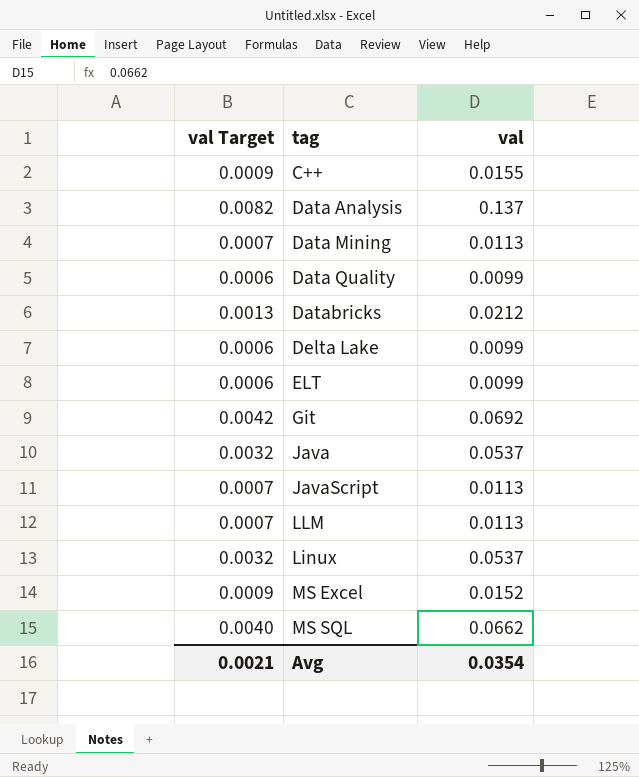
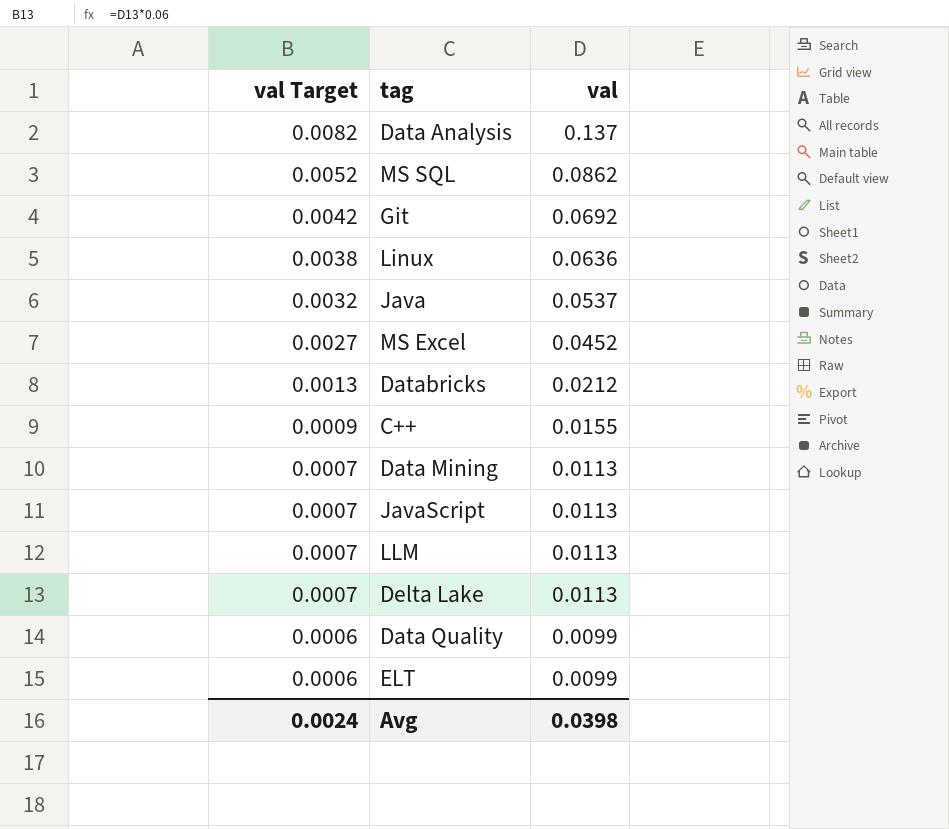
row order: none -> val Target descending
MS SQL | val Target: 0.0040 -> 0.0052
MS SQL | val: 0.0662 -> 0.0862
Linux | val Target: 0.0032 -> 0.0038
Linux | val: 0.0537 -> 0.0636
MS Excel | val Target: 0.0009 -> 0.0027
MS Excel | val: 0.0152 -> 0.0452
Delta Lake | val Target: 0.0006 -> 0.0007
Delta Lake | val: 0.0099 -> 0.0113
Avg | val Target: 0.0021 -> 0.0024
Avg | val: 0.0354 -> 0.0398

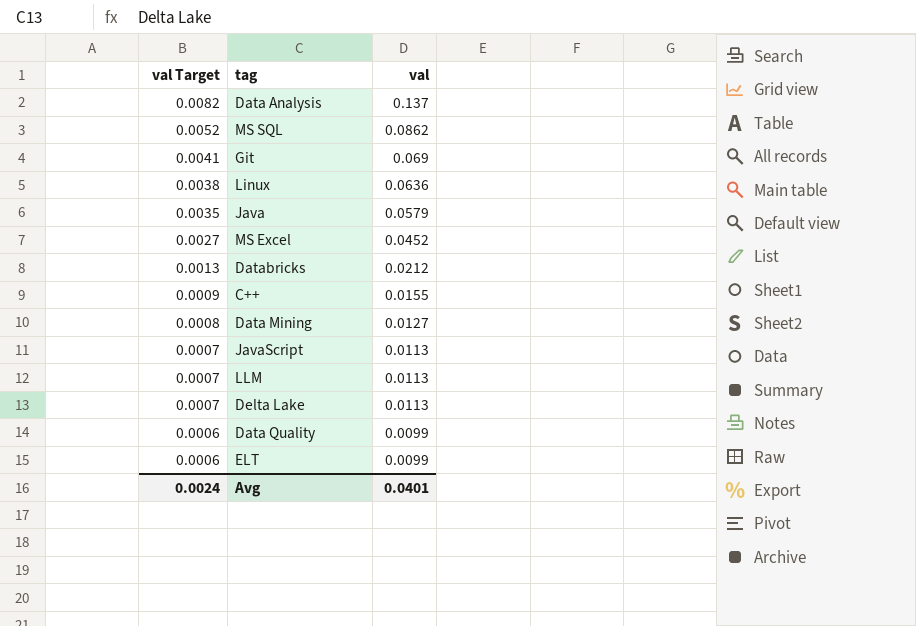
Git | val Target: 0.0042 -> 0.0041
Git | val: 0.0692 -> 0.069
Java | val Target: 0.0032 -> 0.0035
Java | val: 0.0537 -> 0.0579
Data Mining | val Target: 0.0007 -> 0.0008
Data Mining | val: 0.0113 -> 0.0127
Avg | val: 0.0398 -> 0.0401

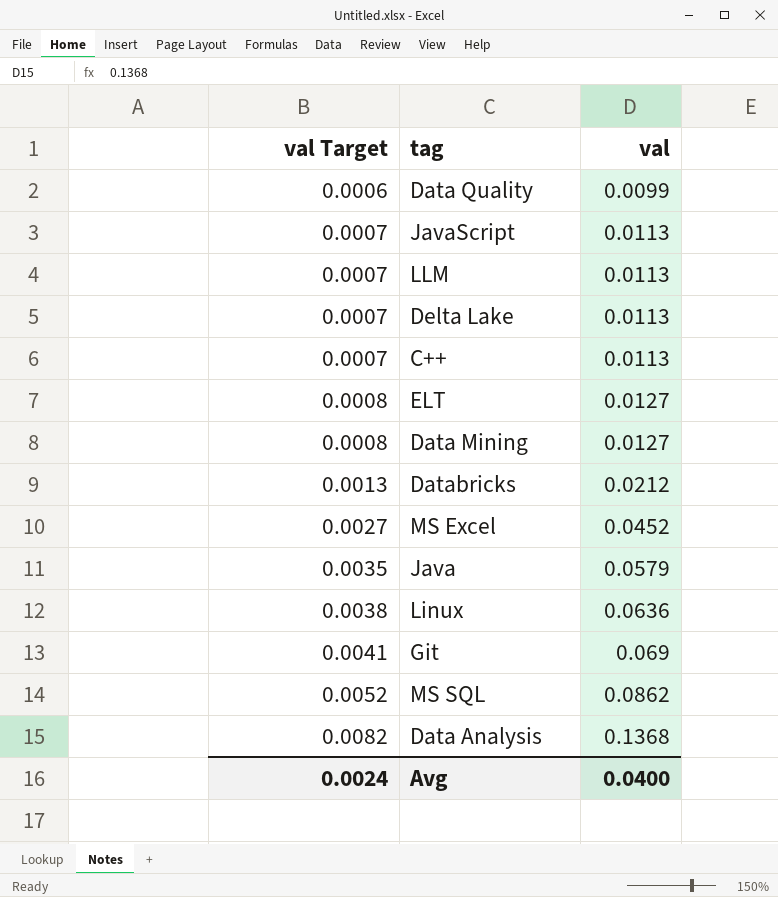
row order: val Target descending -> val Target ascending
C++ | val Target: 0.0009 -> 0.0007
C++ | val: 0.0155 -> 0.0113
ELT | val Target: 0.0006 -> 0.0008
ELT | val: 0.0099 -> 0.0127
Data Analysis | val: 0.137 -> 0.1368
Avg | val: 0.0401 -> 0.0400

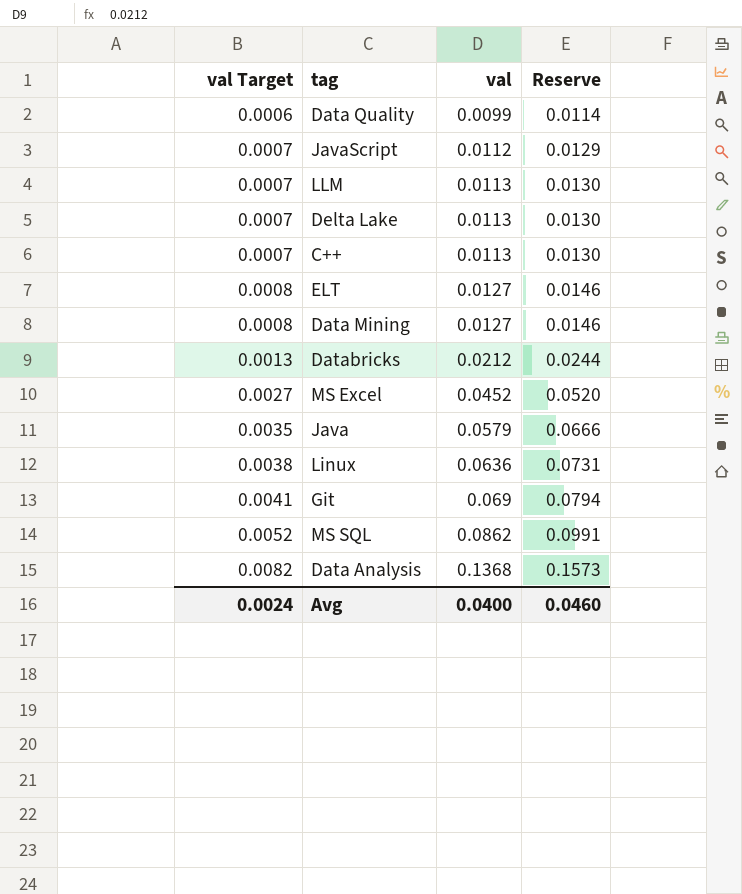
column Reserve | formula: none -> [val] * 1.15
JavaScript | val: 0.0113 -> 0.0112

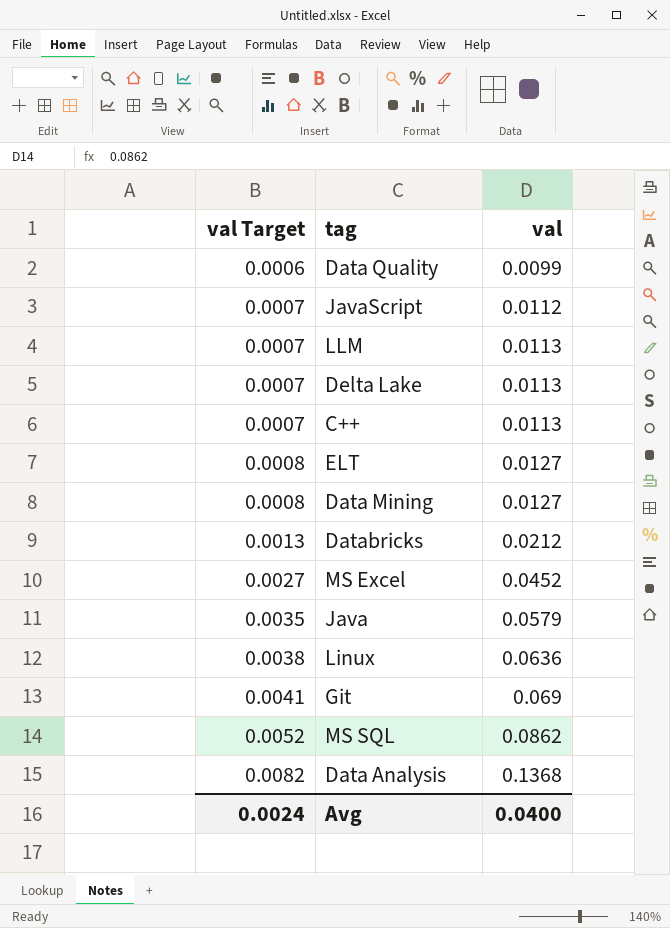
column Reserve | formula: [val] * 1.15 -> none

